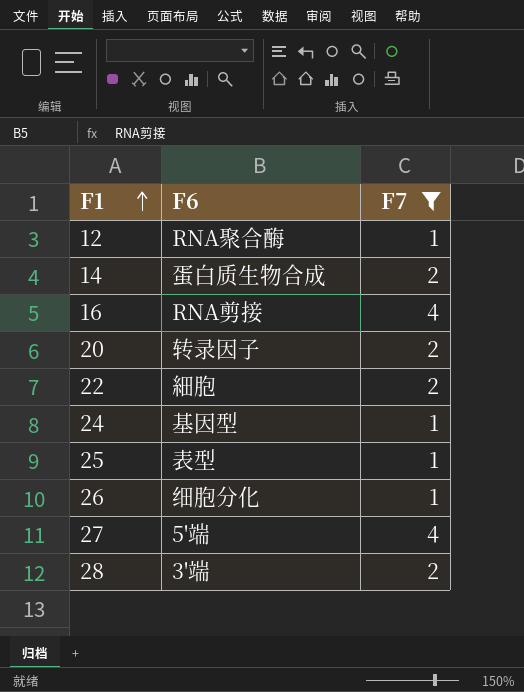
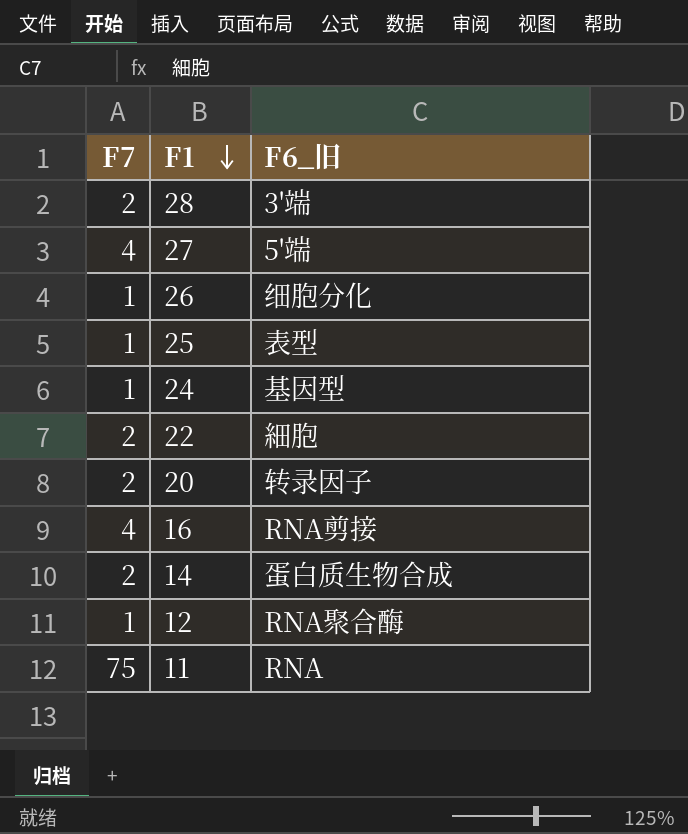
filter: F7 != 75 -> none
row order: F1 ascending -> F1 descending
column F7 | position: 3 -> 1
column name: F6 -> F6_旧

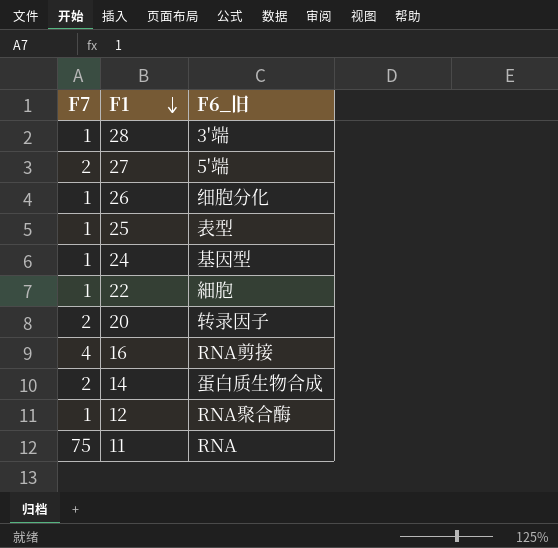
28 | F7: 2 -> 1
27 | F7: 4 -> 2
22 | F7: 2 -> 1

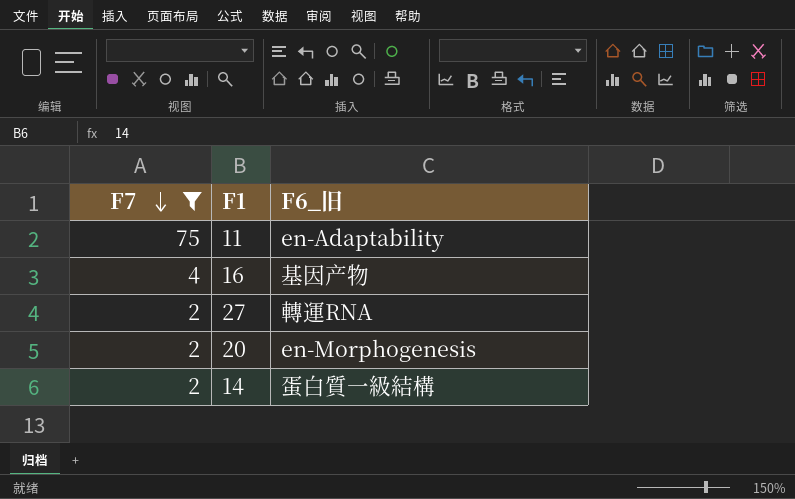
filter: none -> F7 != 1
row order: F1 descending -> F7 descending
11 | F6_旧: RNA -> en-Adaptability
16 | F6_旧: RNA剪接 -> 基因产物
27 | F6_旧: 5'端 -> 轉運RNA
20 | F6_旧: 转录因子 -> en-Morphogenesis
14 | F6_旧: 蛋白质生物合成 -> 蛋白質一級結構

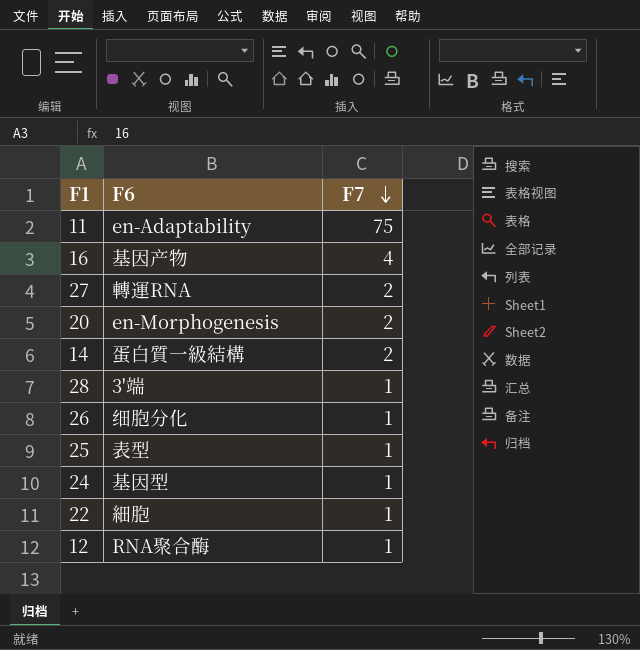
filter: F7 != 1 -> none
column name: F6_旧 -> F6
column F7 | position: 1 -> 3

